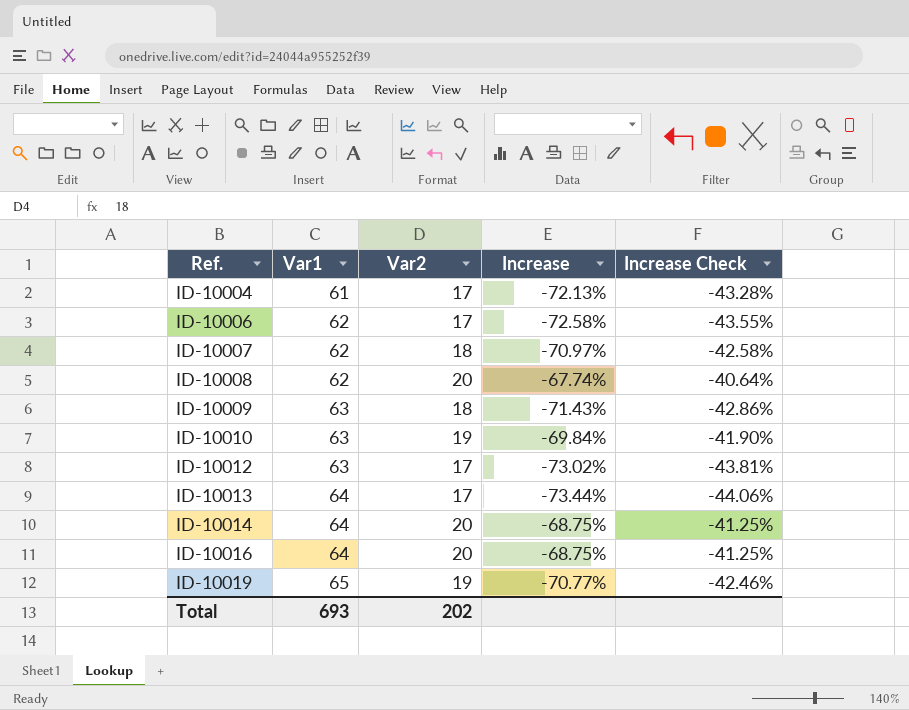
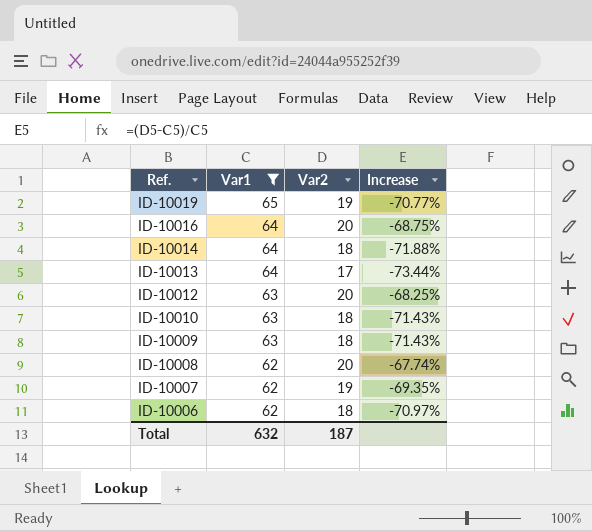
filter: none -> Var1 != 61
row order: Ref. ascending -> Ref. descending
column Increase Check | formula: [Increase] * 0.6 -> none
ID-10014 | Var2: 20 -> 18
ID-10014 | Increase: -68.75% -> -71.88%
ID-10012 | Var2: 17 -> 20
ID-10012 | Increase: -73.02% -> -68.25%
ID-10010 | Var2: 19 -> 18
ID-10010 | Increase: -69.84% -> -71.43%
ID-10007 | Var2: 18 -> 19
ID-10007 | Increase: -70.97% -> -69.35%
ID-10006 | Var2: 17 -> 18
ID-10006 | Increase: -72.58% -> -70.97%
Total | Var1: 693 -> 632
Total | Var2: 202 -> 187

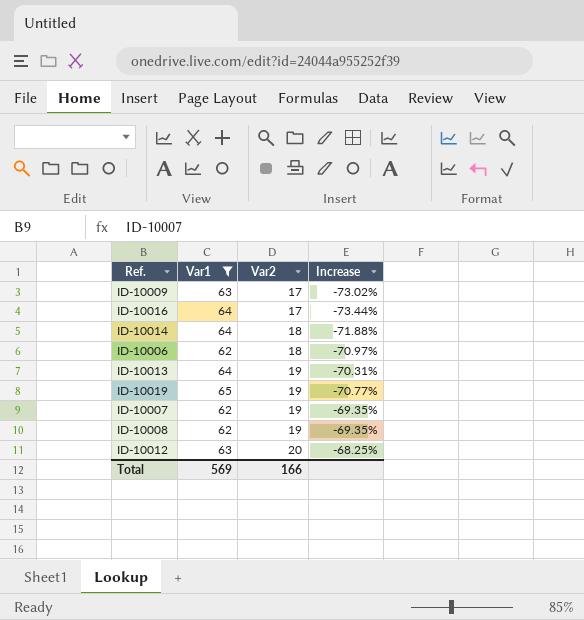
row order: Ref. descending -> Var2 ascending
row ID-10010: 63 | 18 | -71.43% -> none
ID-10009 | Var2: 18 -> 17
ID-10009 | Increase: -71.43% -> -73.02%
ID-10016 | Var2: 20 -> 17
ID-10016 | Increase: -68.75% -> -73.44%
ID-10013 | Var2: 17 -> 19
ID-10013 | Increase: -73.44% -> -70.31%
ID-10008 | Var2: 20 -> 19
ID-10008 | Increase: -67.74% -> -69.35%
Total | Var1: 632 -> 569
Total | Var2: 187 -> 166

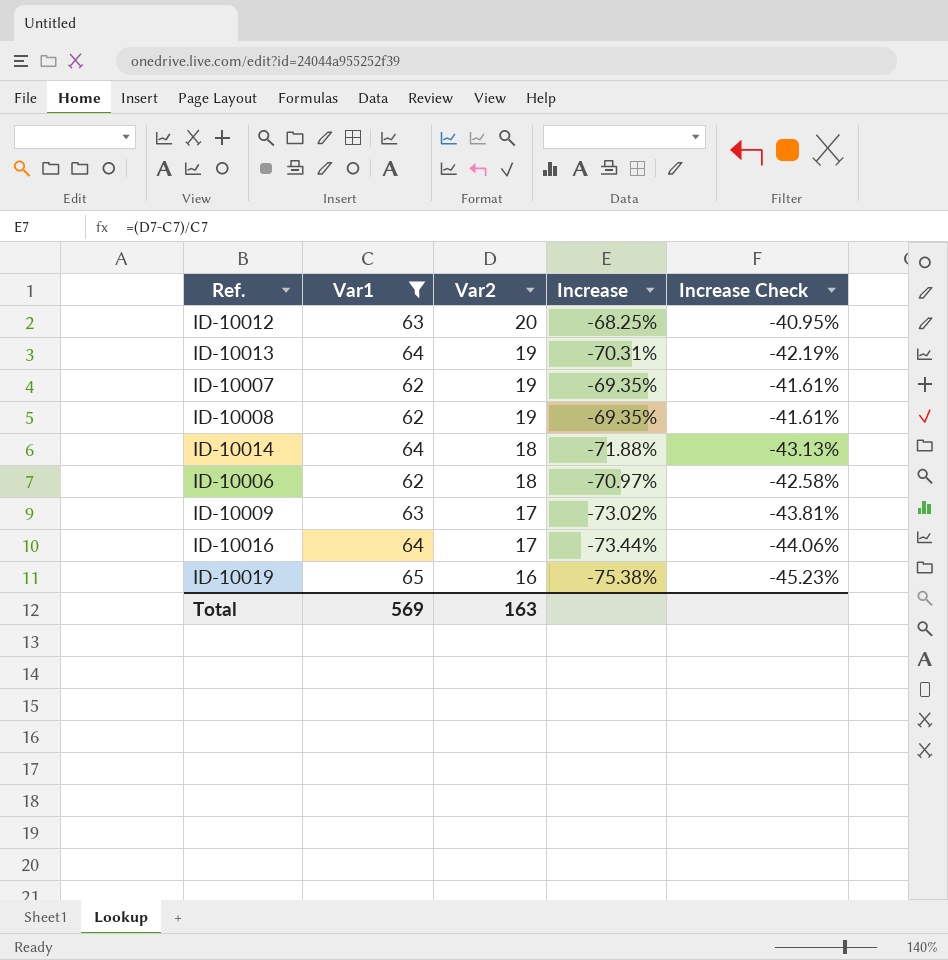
row order: Var2 ascending -> Var2 descending
column Increase Check | formula: none -> [Increase] * 0.6
ID-10019 | Var2: 19 -> 16
ID-10019 | Increase: -70.77% -> -75.38%
Total | Var2: 166 -> 163

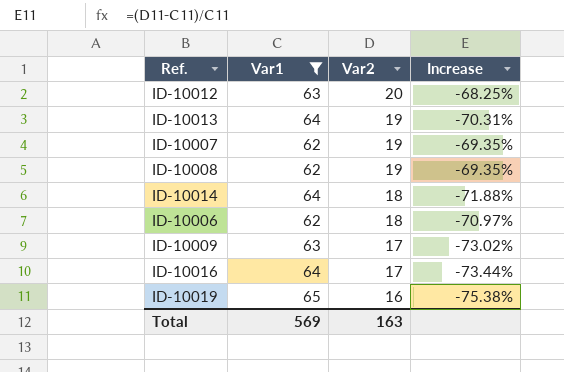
column Increase Check | formula: [Increase] * 0.6 -> none

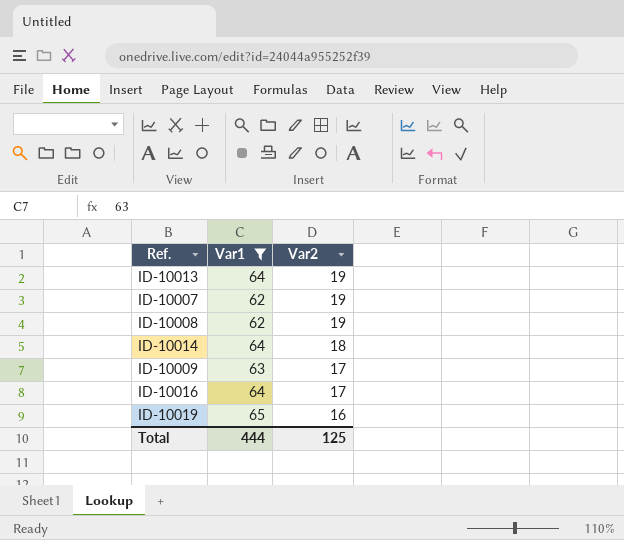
column Increase | formula: ([Var2] - [Var1]) / [Var1] -> none
row ID-10012: 63 | 20 | -68.25% -> none
row ID-10006: 62 | 18 | -70.97% -> none
Total | Var1: 569 -> 444
Total | Var2: 163 -> 125

